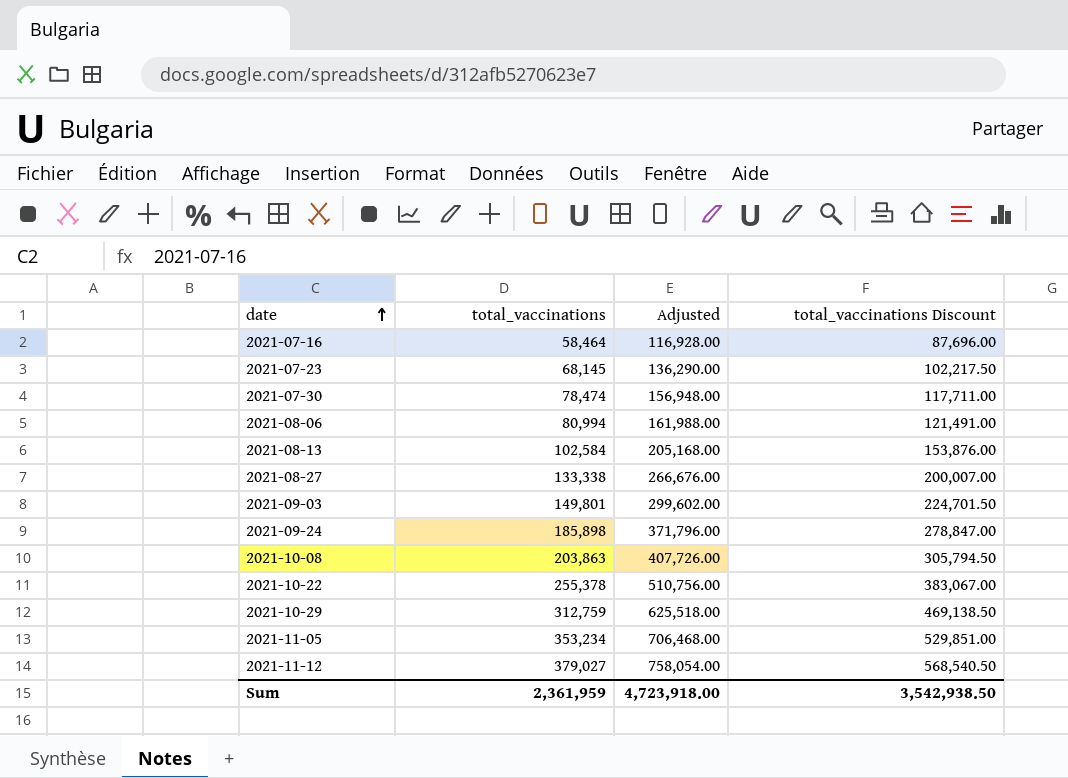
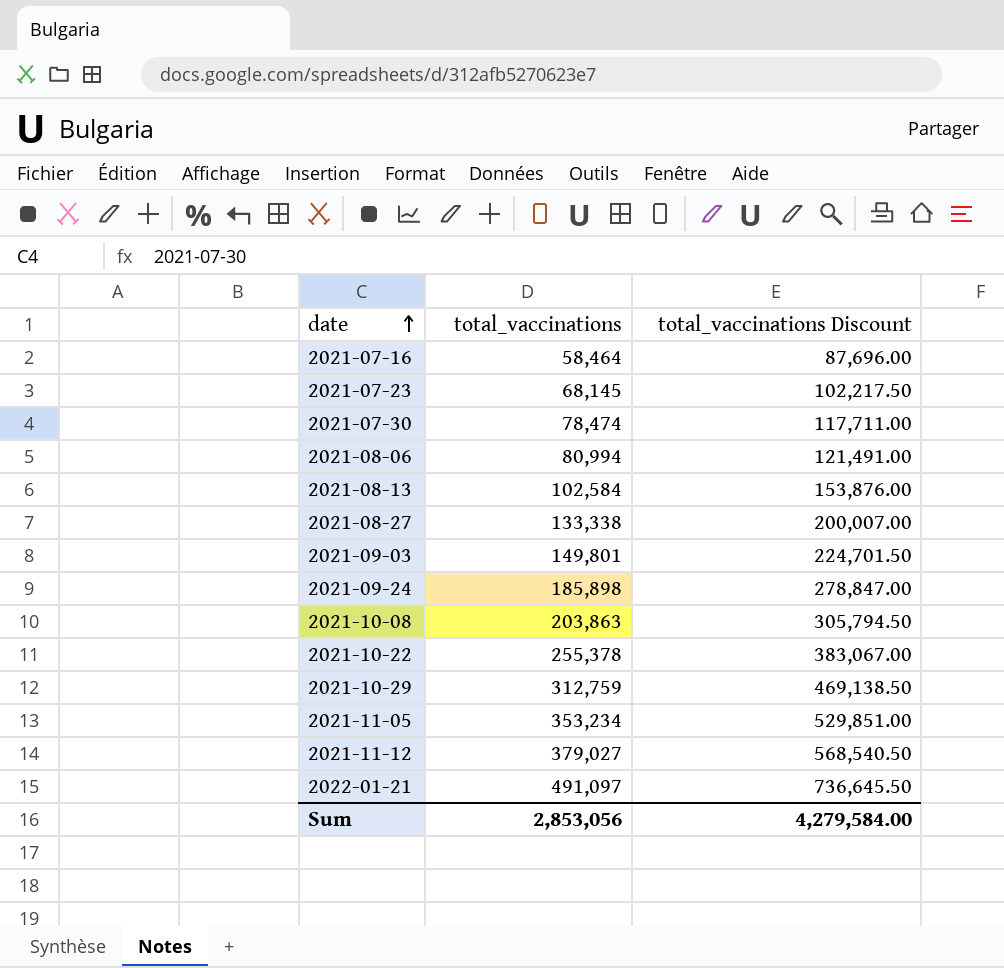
column Adjusted | formula: [total_vaccinations] * 2 -> none
row 2022-01-21: none -> 491,097 | 736,645.50
Sum | total_vaccinations: 2,361,959 -> 2,853,056
Sum | total_vaccinations Discount: 3,542,938.50 -> 4,279,584.00

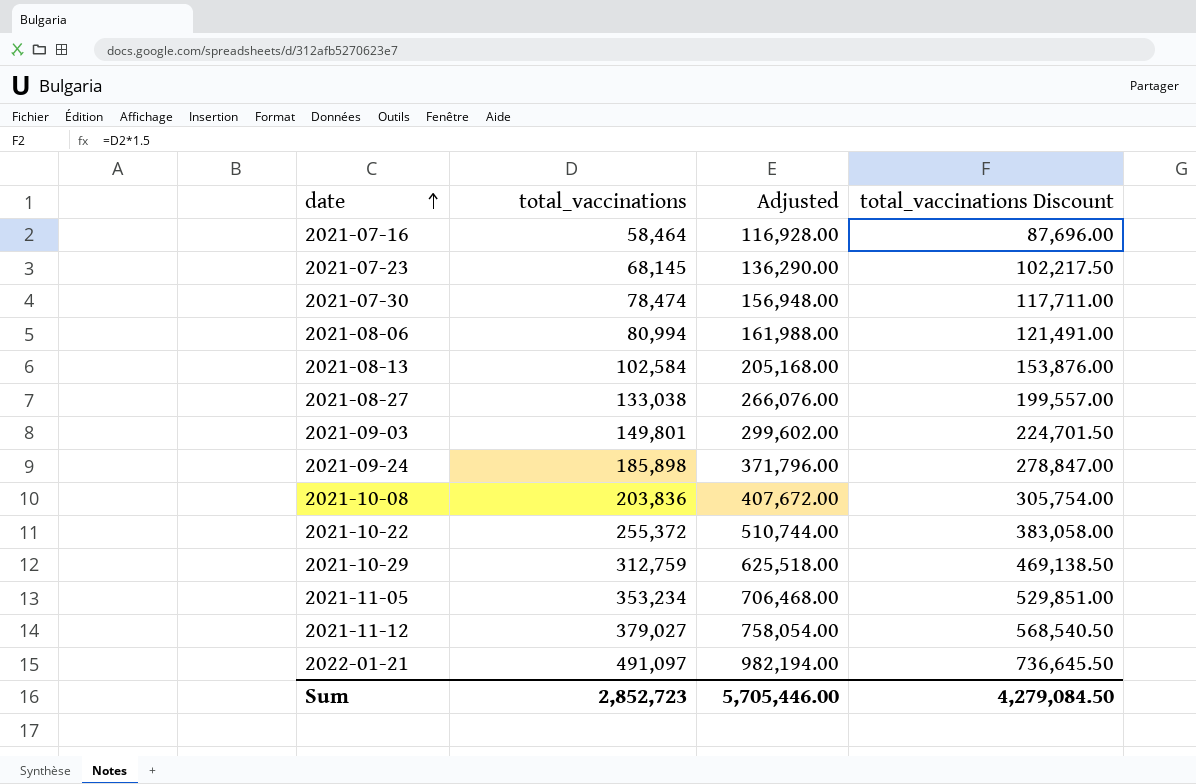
column Adjusted | formula: none -> [total_vaccinations] * 2
2021-08-27 | total_vaccinations: 133,338 -> 133,038
2021-08-27 | total_vaccinations Discount: 200,007.00 -> 199,557.00
2021-10-08 | total_vaccinations: 203,863 -> 203,836
2021-10-08 | total_vaccinations Discount: 305,794.50 -> 305,754.00
2021-10-22 | total_vaccinations: 255,378 -> 255,372
2021-10-22 | total_vaccinations Discount: 383,067.00 -> 383,058.00
Sum | total_vaccinations: 2,853,056 -> 2,852,723
Sum | total_vaccinations Discount: 4,279,584.00 -> 4,279,084.50

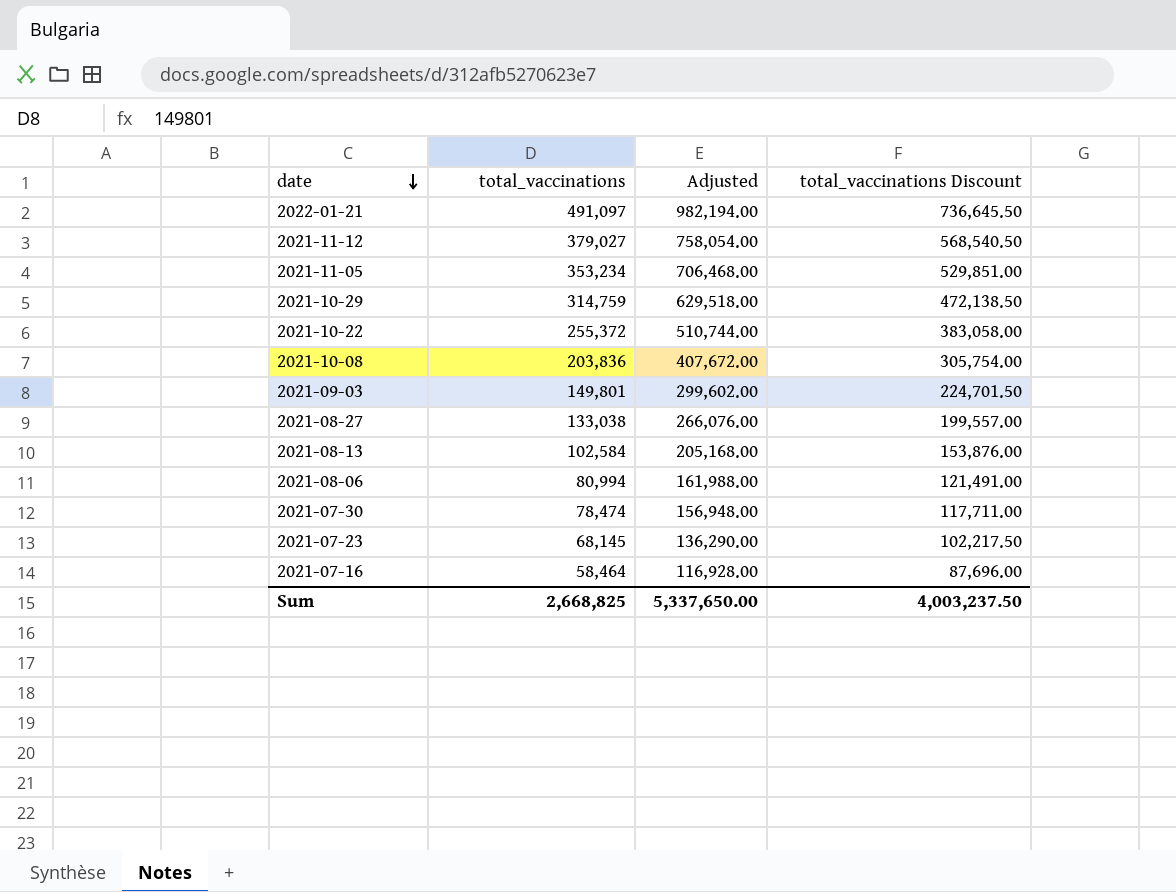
row order: date ascending -> date descending
row 2021-09-24: 185,898 | 371,796.00 | 278,847.00 -> none
2021-10-29 | total_vaccinations: 312,759 -> 314,759
2021-10-29 | Adjusted: 625,518.00 -> 629,518.00
2021-10-29 | total_vaccinations Discount: 469,138.50 -> 472,138.50
Sum | total_vaccinations: 2,852,723 -> 2,668,825
Sum | Adjusted: 5,705,446.00 -> 5,337,650.00
Sum | total_vaccinations Discount: 4,279,084.50 -> 4,003,237.50

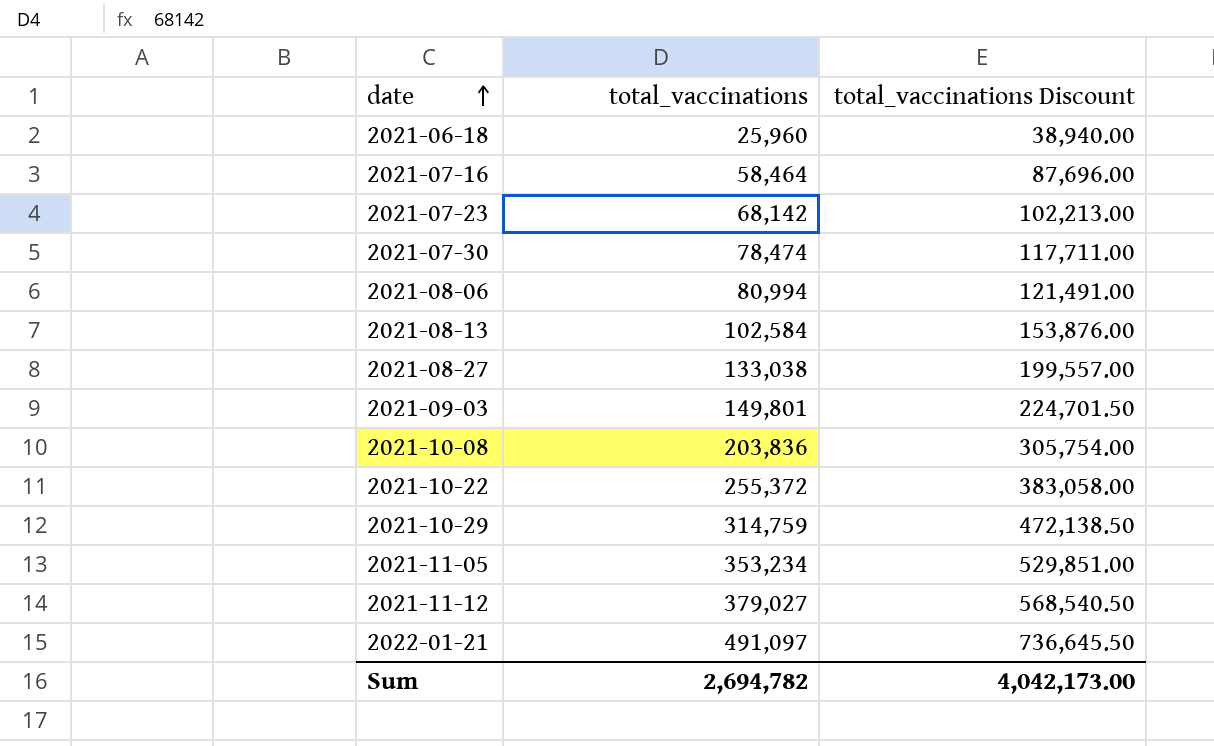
row order: date descending -> date ascending
column Adjusted | formula: [total_vaccinations] * 2 -> none
row 2021-06-18: none -> 25,960 | 38,940.00
2021-07-23 | total_vaccinations: 68,145 -> 68,142
2021-07-23 | total_vaccinations Discount: 102,217.50 -> 102,213.00
Sum | total_vaccinations: 2,668,825 -> 2,694,782
Sum | total_vaccinations Discount: 4,003,237.50 -> 4,042,173.00

